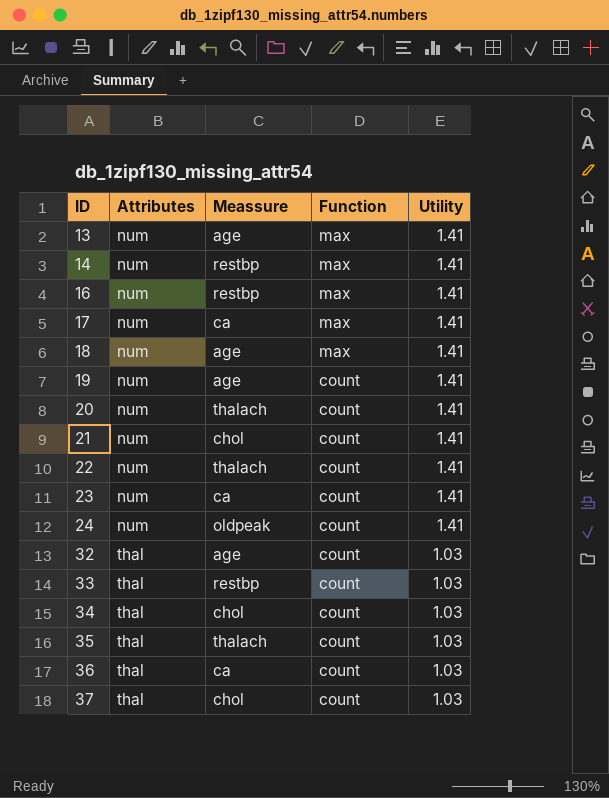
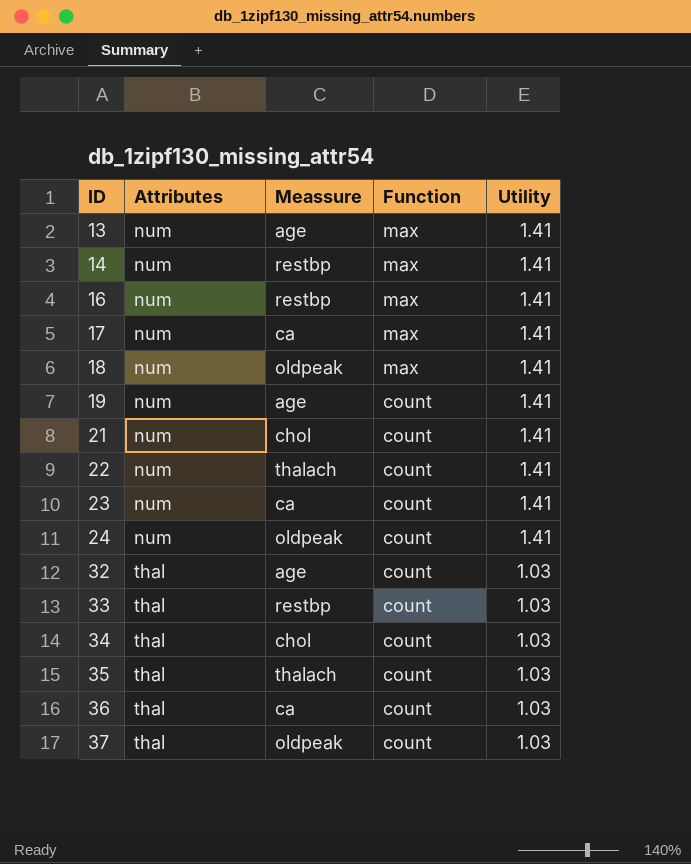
row 20: num | thalach | count | 1.41 -> none
18 | Meassure: age -> oldpeak
37 | Meassure: chol -> oldpeak

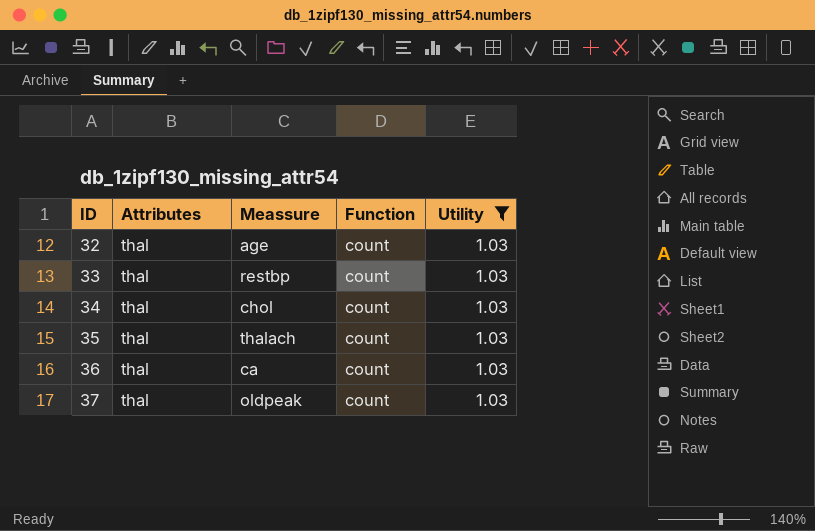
filter: none -> Utility = 1.03

